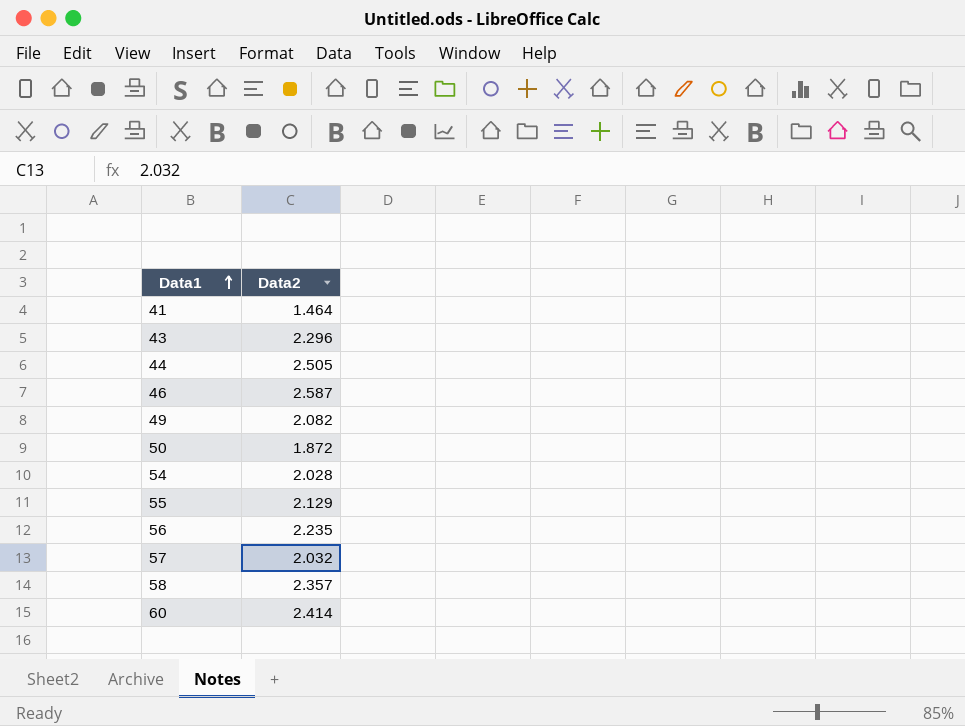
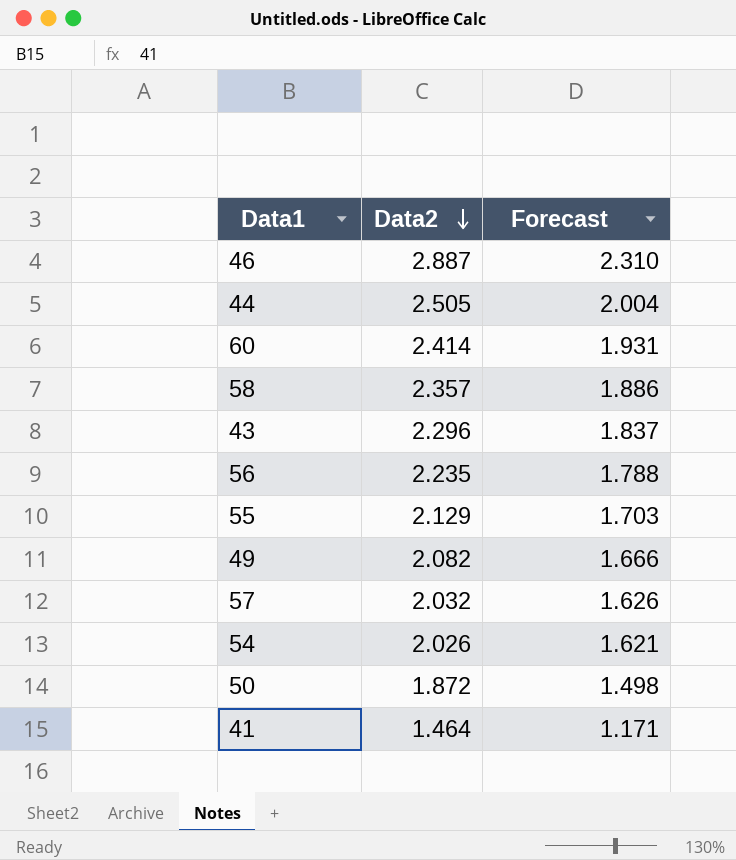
row order: Data1 ascending -> Data2 descending
column Forecast | formula: none -> [Data2] * 0.8
46 | Data2: 2.587 -> 2.887
54 | Data2: 2.028 -> 2.026

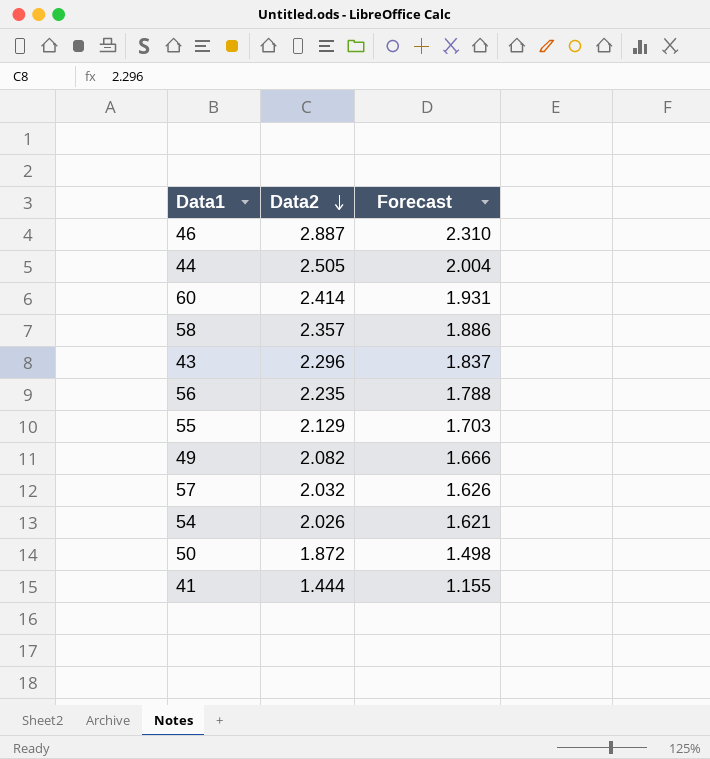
41 | Data2: 1.464 -> 1.444
41 | Forecast: 1.171 -> 1.155

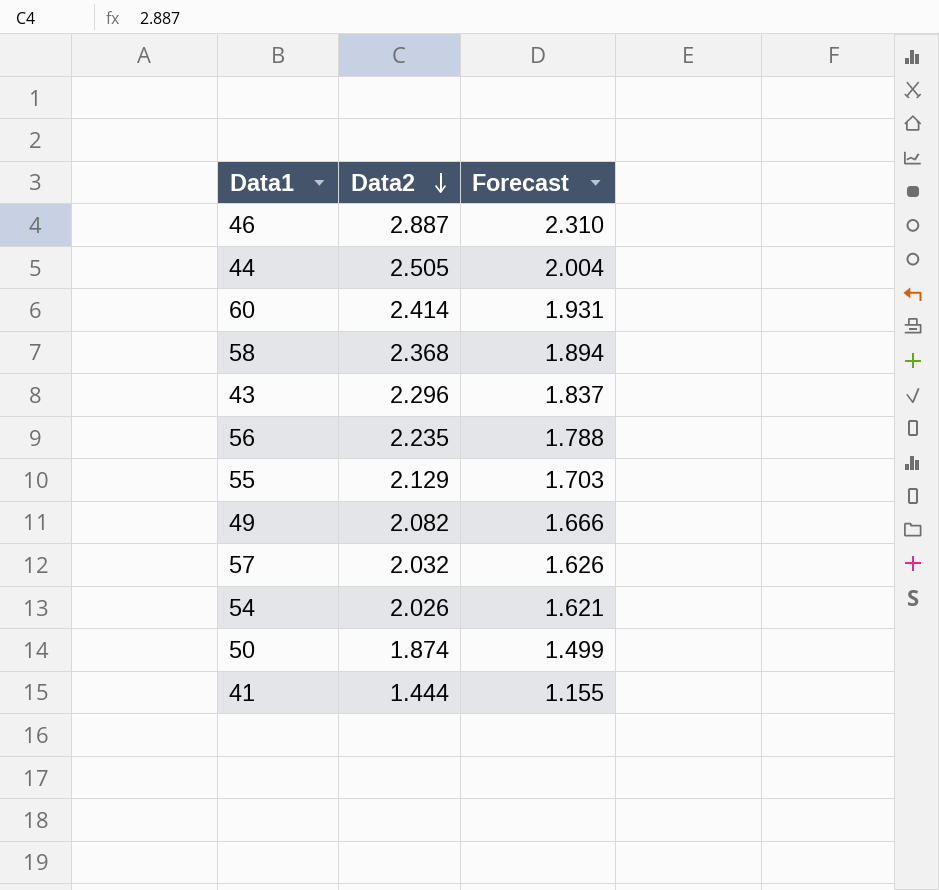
58 | Data2: 2.357 -> 2.368
58 | Forecast: 1.886 -> 1.894
50 | Data2: 1.872 -> 1.874
50 | Forecast: 1.498 -> 1.499

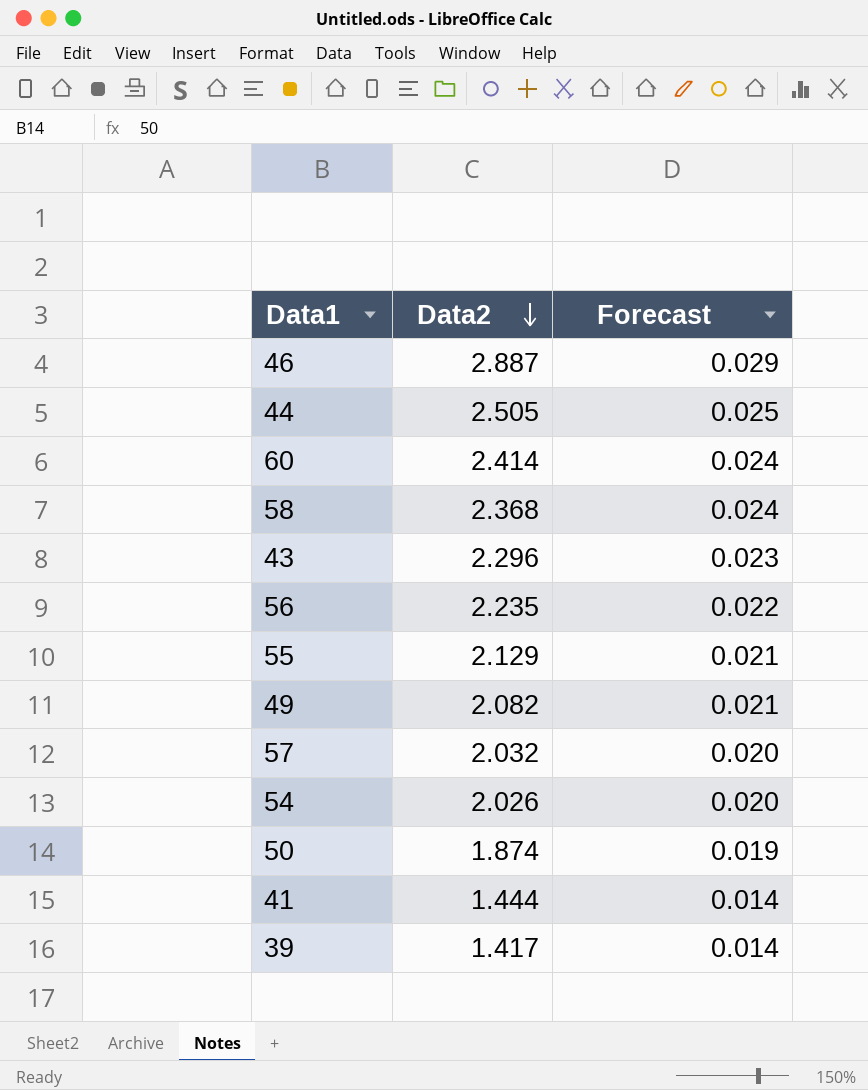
column Forecast | formula: [Data2] * 0.8 -> [Data2] * 0.01
row 39: none -> 1.417 | 0.014

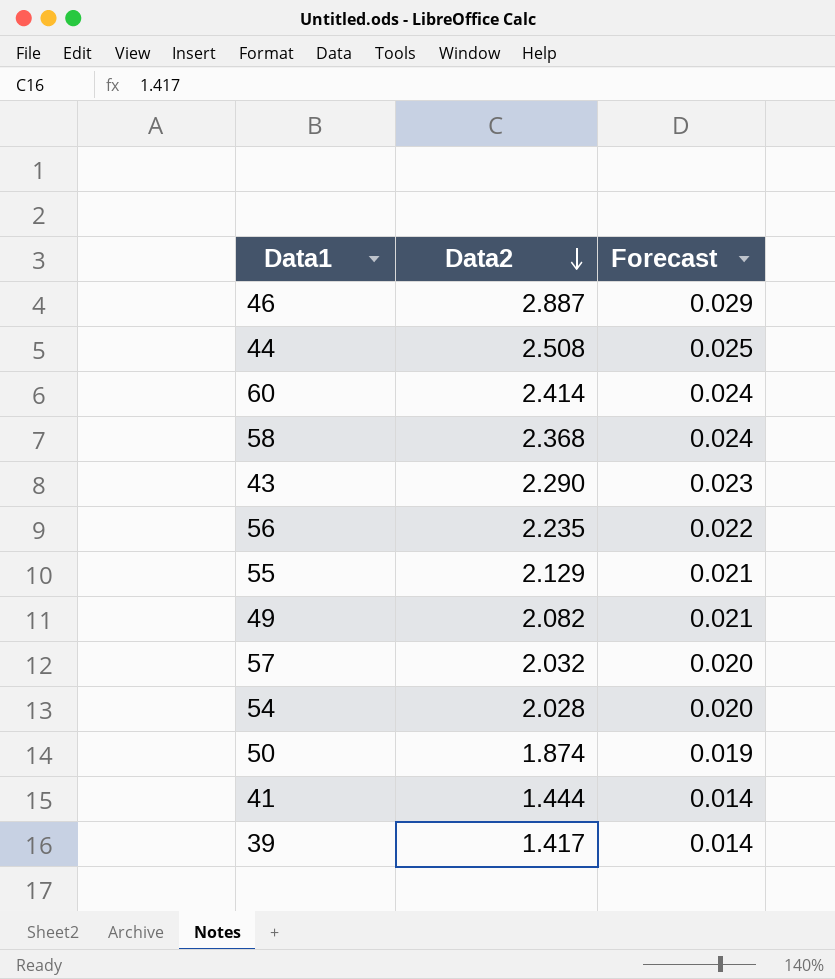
44 | Data2: 2.505 -> 2.508
43 | Data2: 2.296 -> 2.290
54 | Data2: 2.026 -> 2.028

